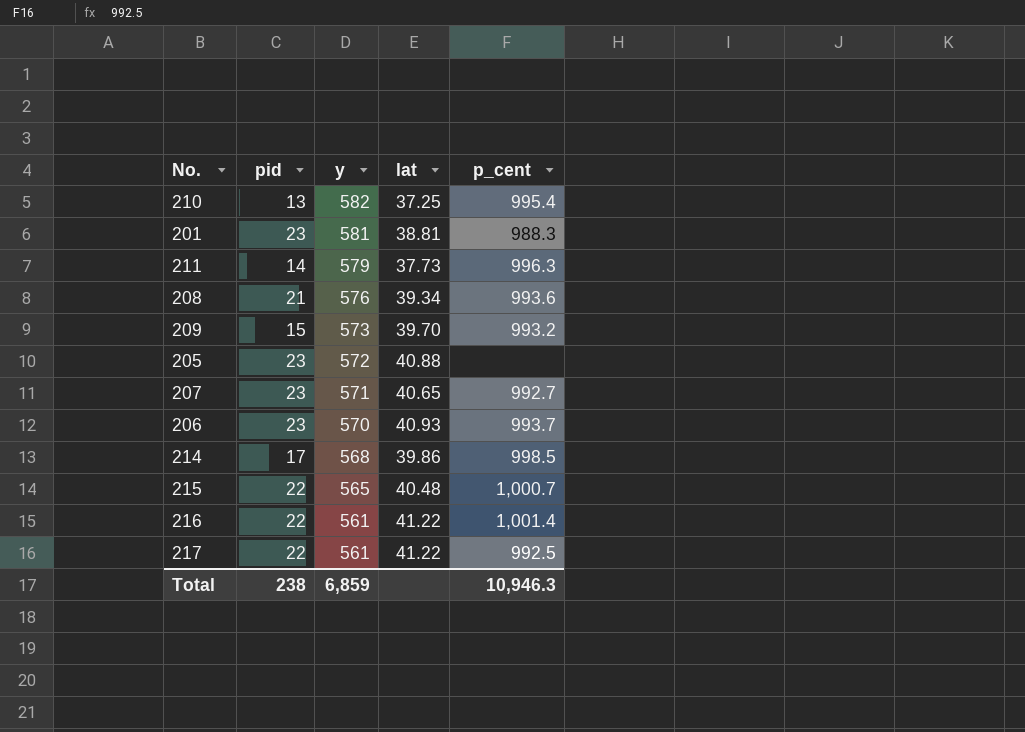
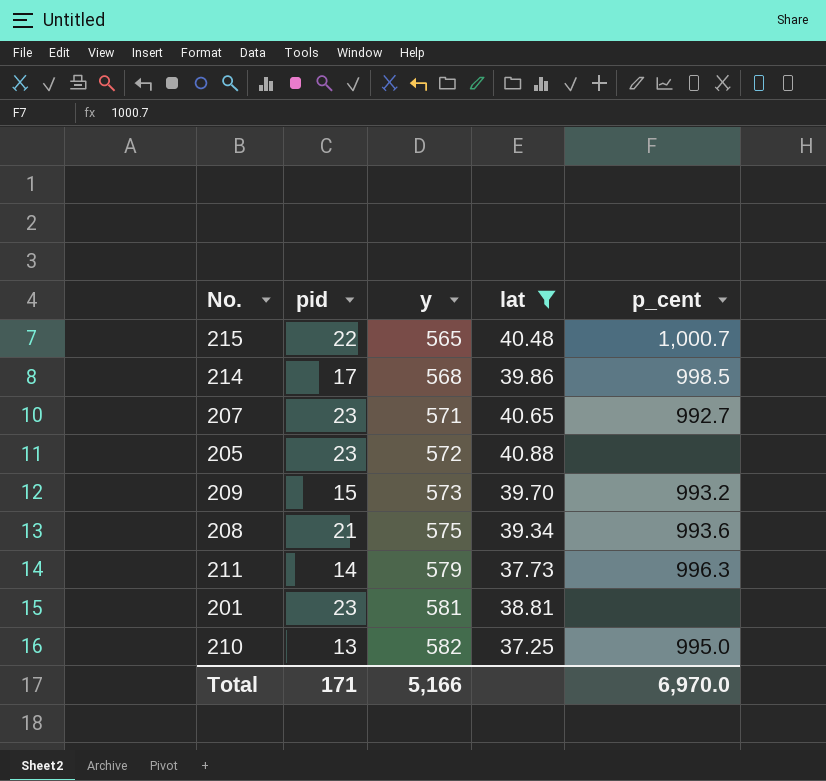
filter: none -> lat <= 40.88
row order: y descending -> y ascending
208 | y: 576 -> 575
201 | p_cent: 988.3 -> none
210 | p_cent: 995.4 -> 995.0
Total | pid: 238 -> 171
Total | y: 6,859 -> 5,166
Total | p_cent: 10,946.3 -> 6,970.0

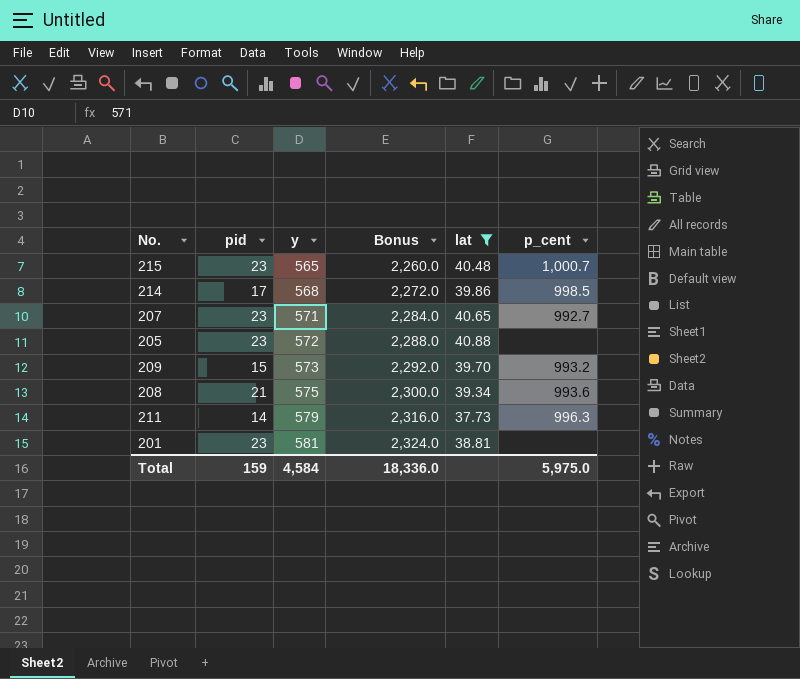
column Bonus | formula: none -> [y] * 4
row 210: 13 | 582 | 37.25 | 995.0 -> none
215 | pid: 22 -> 23
Total | pid: 171 -> 159
Total | y: 5,166 -> 4,584
Total | p_cent: 6,970.0 -> 5,975.0

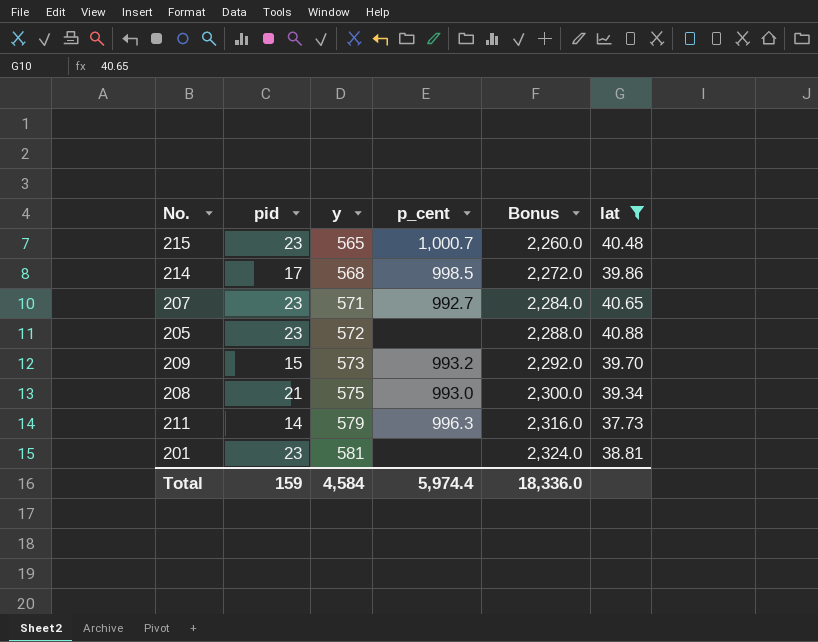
column p_cent | position: 6 -> 4
208 | p_cent: 993.6 -> 993.0
Total | p_cent: 5,975.0 -> 5,974.4

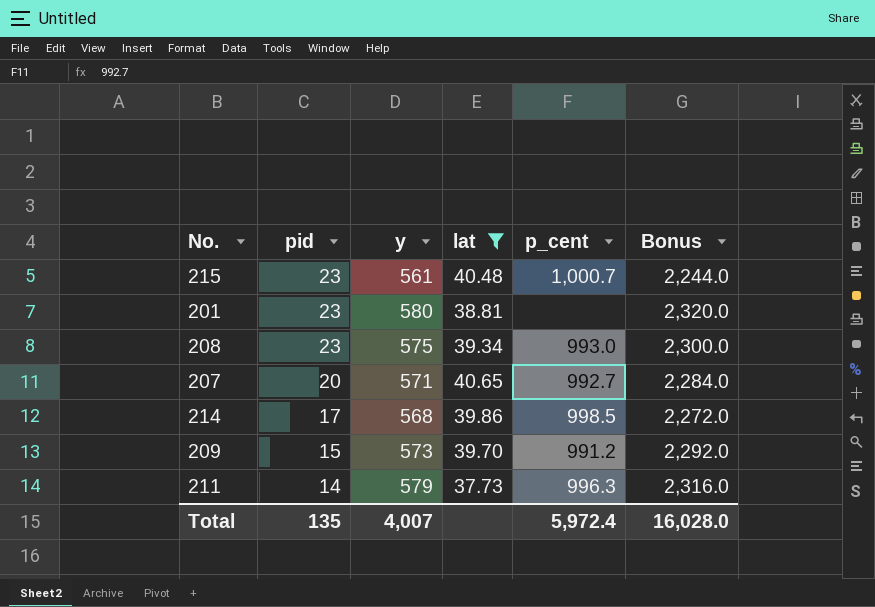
row order: y ascending -> pid descending
column lat | position: 6 -> 4
row 205: 23 | 572 | none | 2,288.0 | 40.88 -> none
215 | y: 565 -> 561
215 | Bonus: 2,260.0 -> 2,244.0
201 | y: 581 -> 580
201 | Bonus: 2,324.0 -> 2,320.0
208 | pid: 21 -> 23
207 | pid: 23 -> 20
209 | p_cent: 993.2 -> 991.2
Total | pid: 159 -> 135
Total | y: 4,584 -> 4,007
Total | p_cent: 5,974.4 -> 5,972.4
Total | Bonus: 18,336.0 -> 16,028.0

